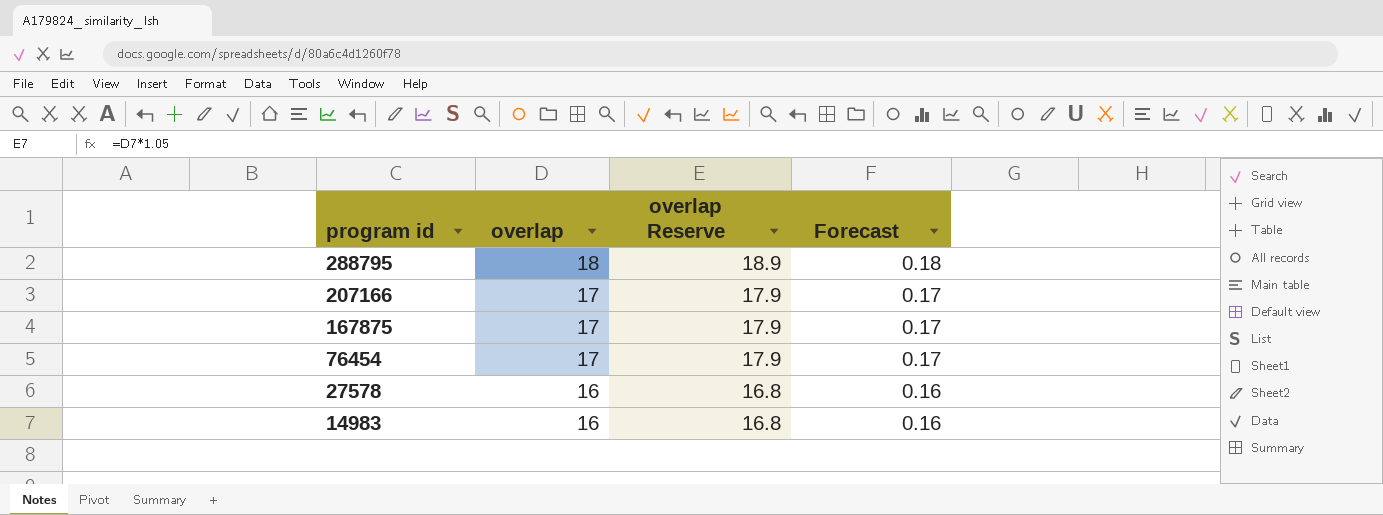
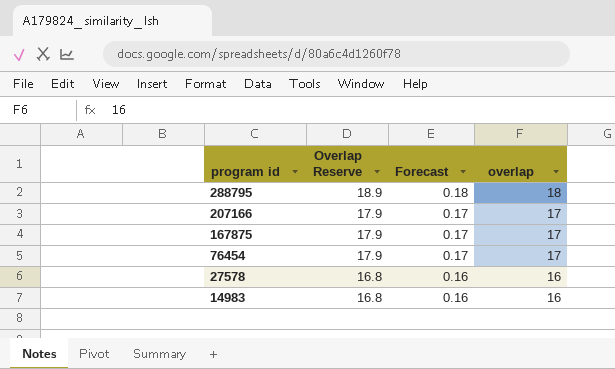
column name: overlap Reserve -> Overlap Reserve
column overlap | position: 2 -> 4

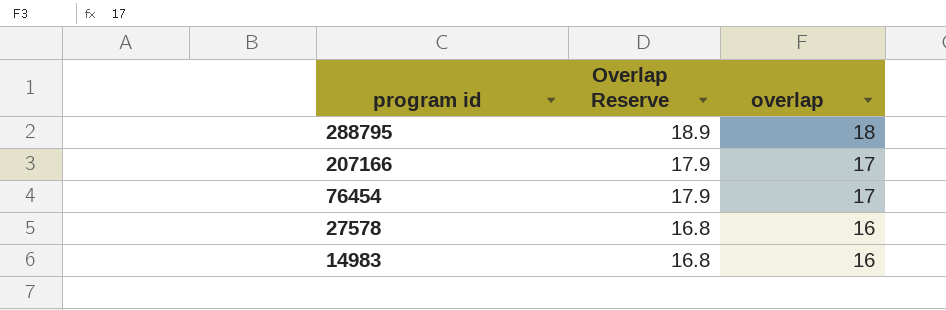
column Forecast | formula: [overlap] * 0.01 -> none
row 167875: 17.9 | 0.17 | 17 -> none

